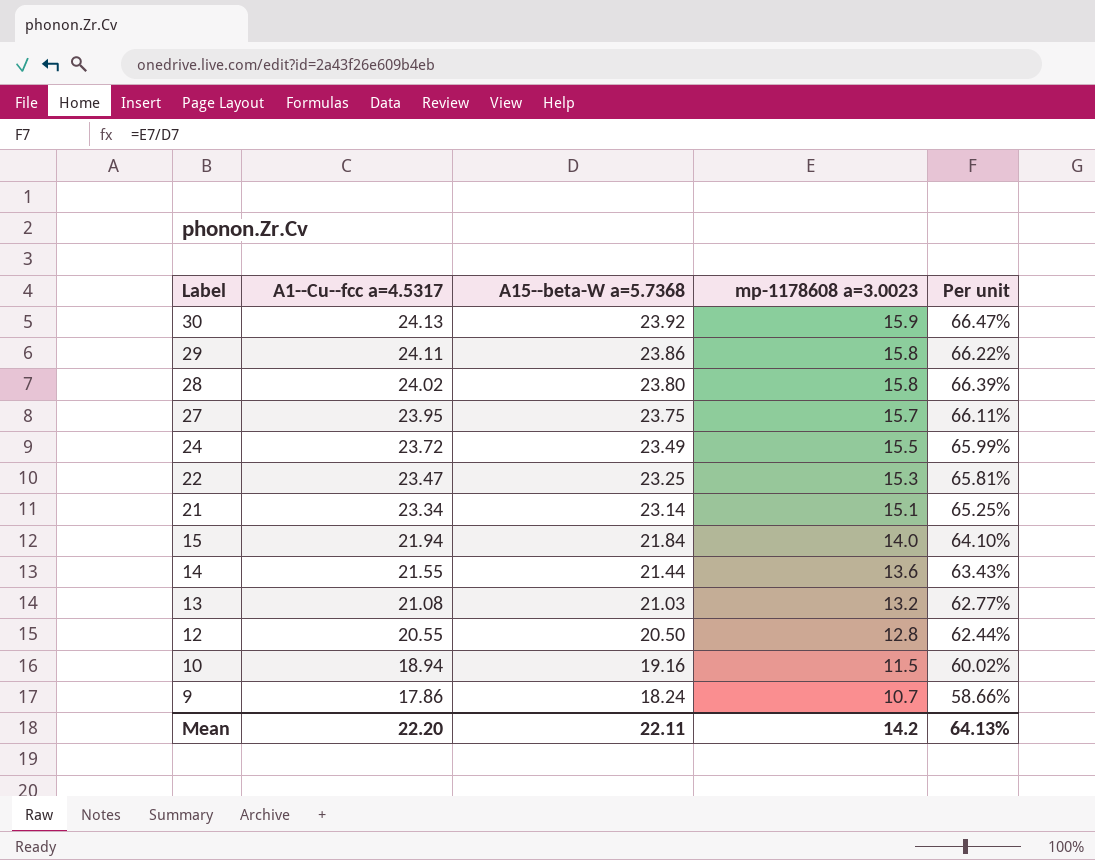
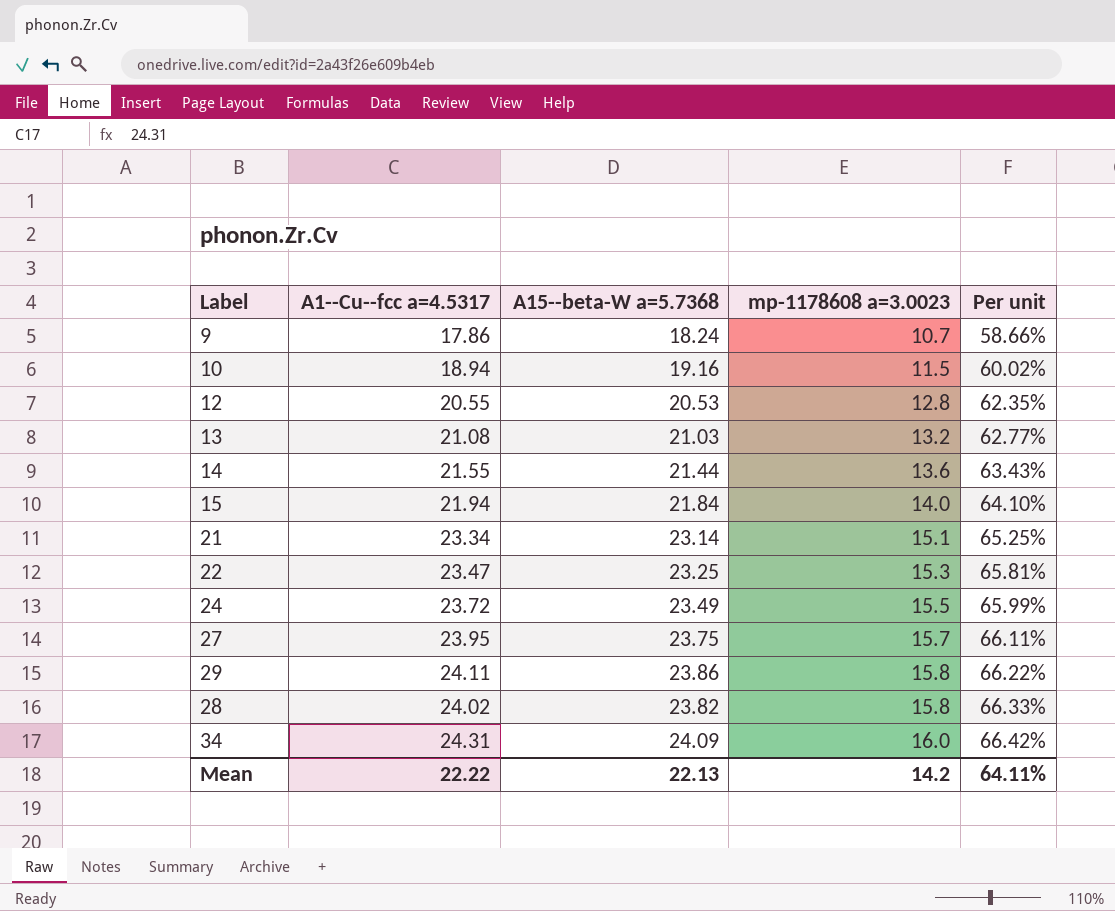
row order: Label descending -> mp-1178608 a=3.0023 ascending
row 30: 24.13 | 23.92 | 15.9 | 66.47% -> none
12 | A15--beta-W a=5.7368: 20.50 -> 20.53
12 | Per unit: 62.44% -> 62.35%
28 | A15--beta-W a=5.7368: 23.80 -> 23.82
28 | Per unit: 66.39% -> 66.33%
row 34: none -> 24.31 | 24.09 | 16.0 | 66.42%
Mean | A1--Cu--fcc a=4.5317: 22.20 -> 22.22
Mean | A15--beta-W a=5.7368: 22.11 -> 22.13
Mean | Per unit: 64.13% -> 64.11%

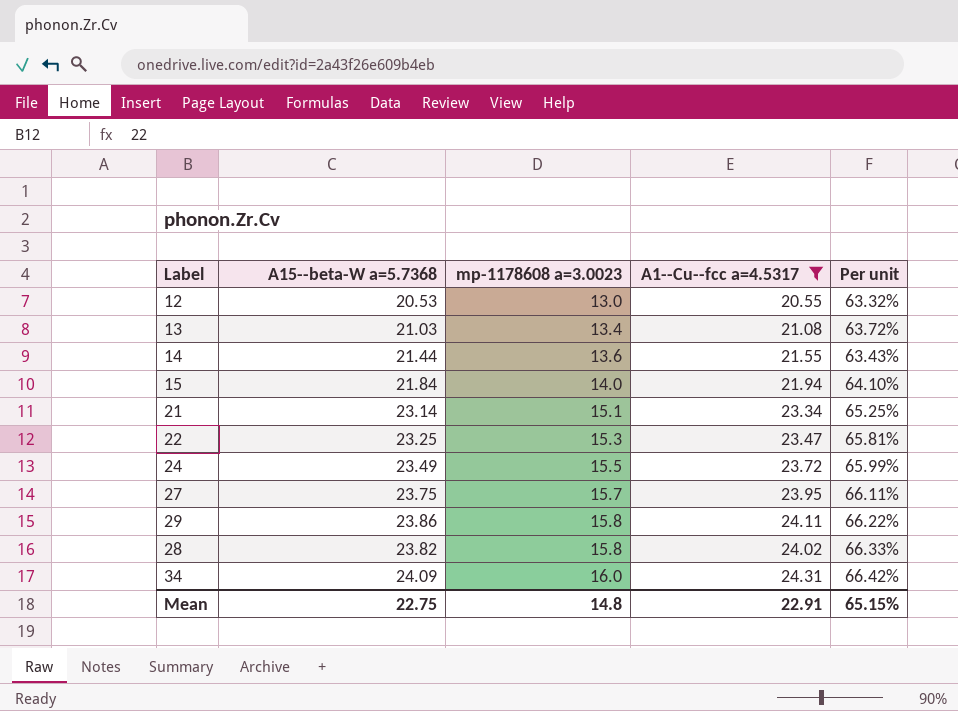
filter: none -> A1--Cu--fcc a=4.5317 >= 20.55
column A1--Cu--fcc a=4.5317 | position: 2 -> 4
12 | mp-1178608 a=3.0023: 12.8 -> 13.0
12 | Per unit: 62.35% -> 63.32%
13 | mp-1178608 a=3.0023: 13.2 -> 13.4
13 | Per unit: 62.77% -> 63.72%
Mean | A15--beta-W a=5.7368: 22.13 -> 22.75
Mean | mp-1178608 a=3.0023: 14.2 -> 14.8
Mean | A1--Cu--fcc a=4.5317: 22.22 -> 22.91
Mean | Per unit: 64.11% -> 65.15%

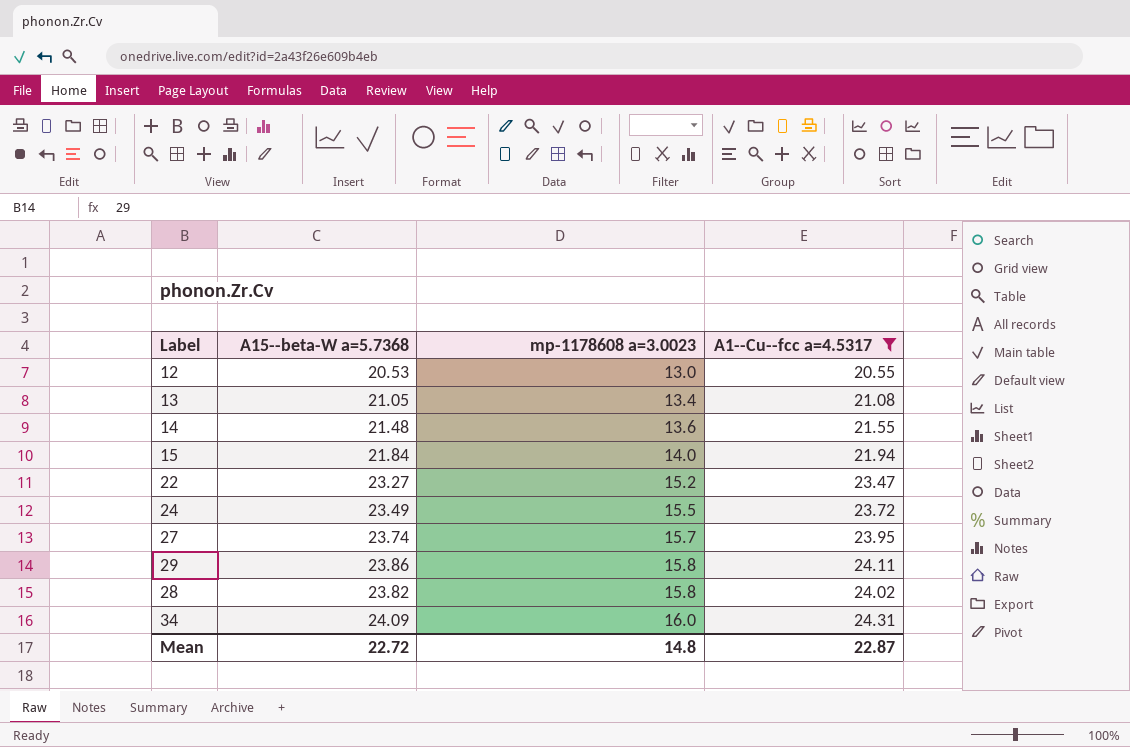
column Per unit | formula: [mp-1178608 a=3.0023] / [A15--beta-W a=5.7368] -> none
row 21: 23.14 | 15.1 | 23.34 | 65.25% -> none
13 | A15--beta-W a=5.7368: 21.03 -> 21.05
14 | A15--beta-W a=5.7368: 21.44 -> 21.48
22 | A15--beta-W a=5.7368: 23.25 -> 23.27
22 | mp-1178608 a=3.0023: 15.3 -> 15.2
27 | A15--beta-W a=5.7368: 23.75 -> 23.74
Mean | A15--beta-W a=5.7368: 22.75 -> 22.72
Mean | A1--Cu--fcc a=4.5317: 22.91 -> 22.87

